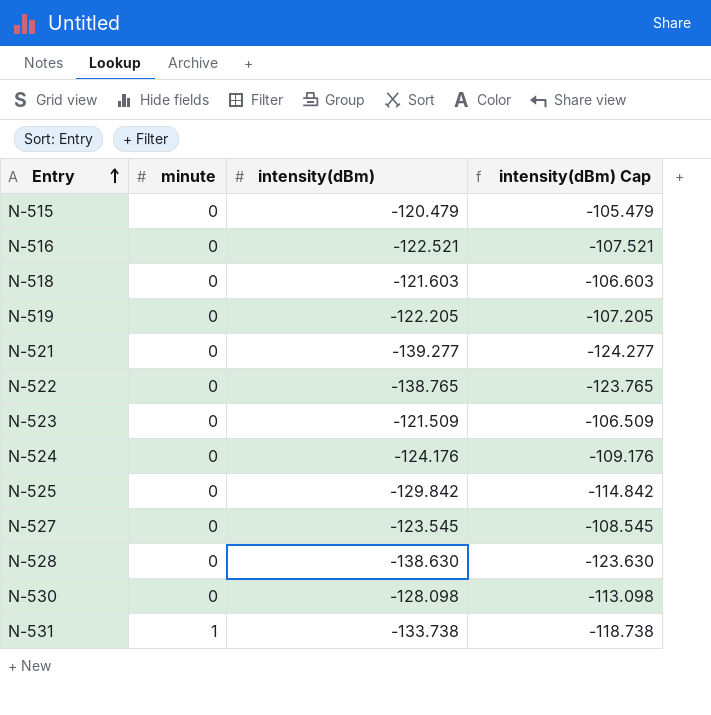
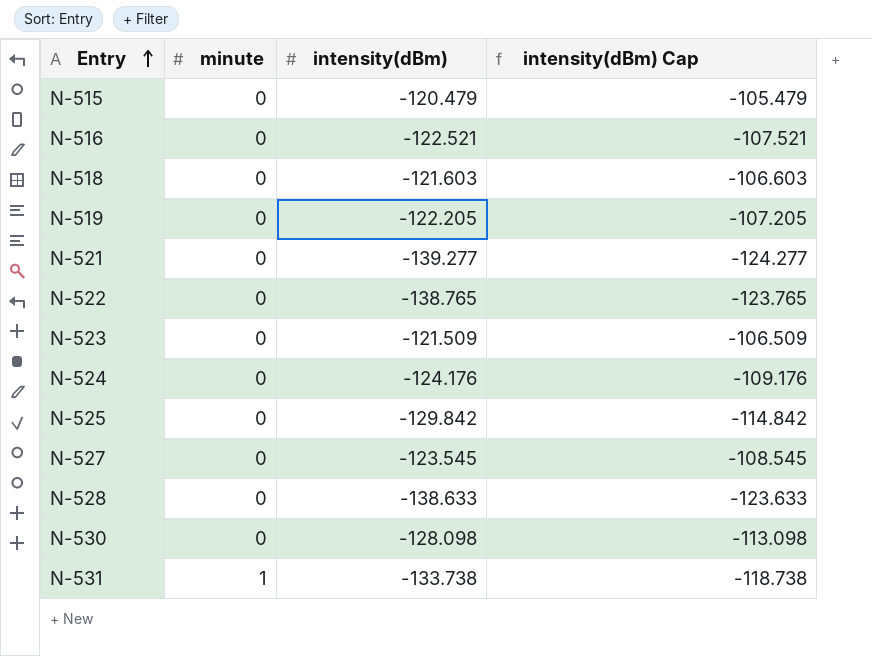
N-528 | intensity(dBm): -138.630 -> -138.633
N-528 | intensity(dBm) Cap: -123.630 -> -123.633

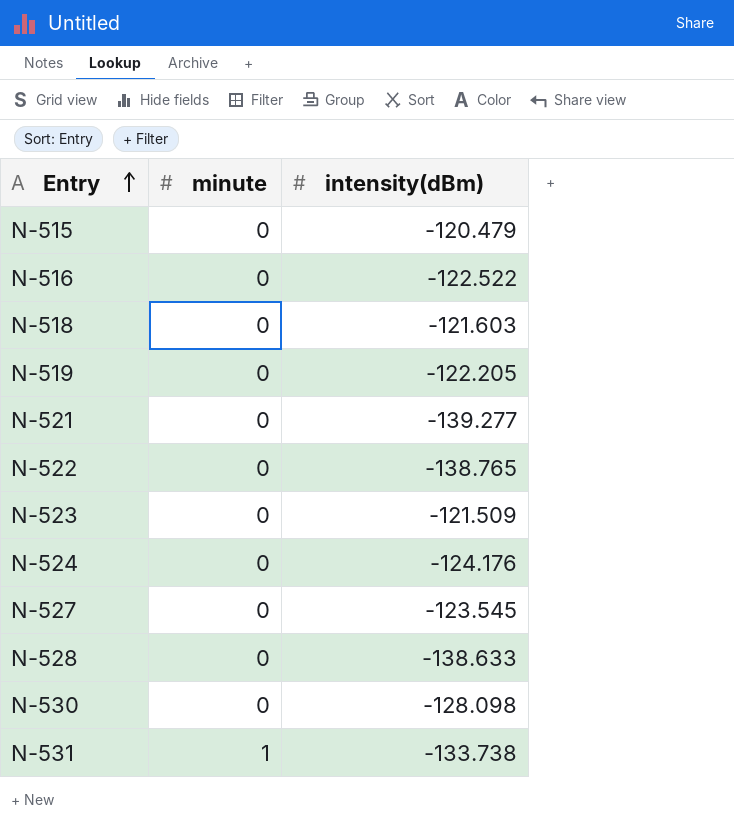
column intensity(dBm) Cap | formula: [intensity(dBm)] + 15 -> none
row N-525: 0 | -129.842 | -114.842 -> none
N-516 | intensity(dBm): -122.521 -> -122.522

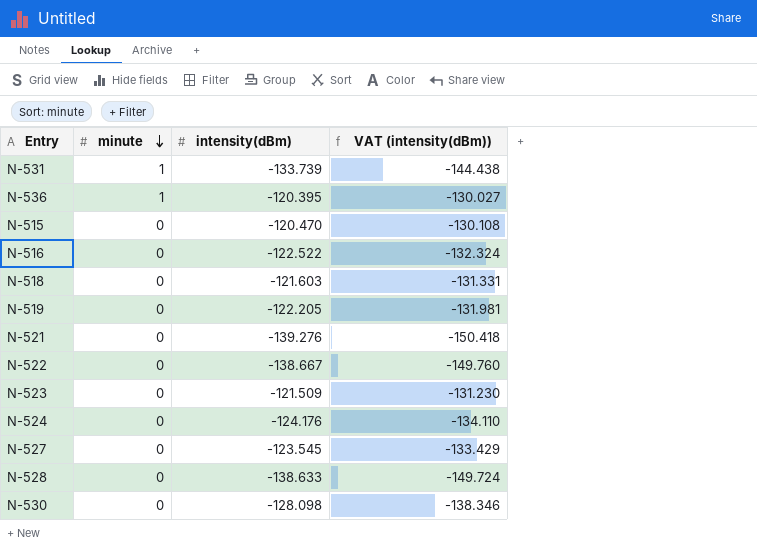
row order: Entry ascending -> minute descending
column VAT (intensity(dBm)) | formula: none -> [intensity(dBm)] * 1.08
N-531 | intensity(dBm): -133.738 -> -133.739
row N-536: none -> 1 | -120.395 | -130.027
N-515 | intensity(dBm): -120.479 -> -120.470
N-521 | intensity(dBm): -139.277 -> -139.276
N-522 | intensity(dBm): -138.765 -> -138.667

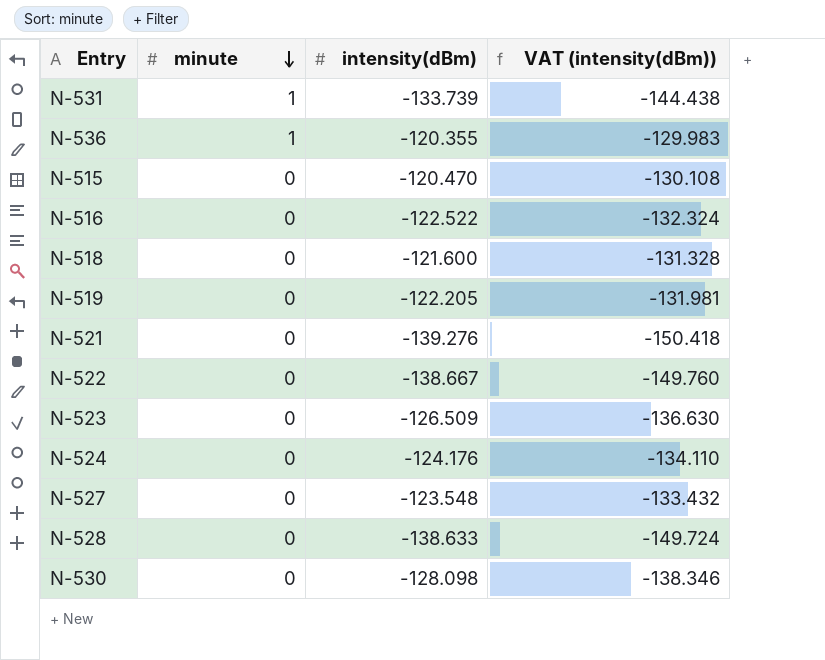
N-536 | intensity(dBm): -120.395 -> -120.355
N-536 | VAT (intensity(dBm)): -130.027 -> -129.983
N-518 | intensity(dBm): -121.603 -> -121.600
N-518 | VAT (intensity(dBm)): -131.331 -> -131.328
N-523 | intensity(dBm): -121.509 -> -126.509
N-523 | VAT (intensity(dBm)): -131.230 -> -136.630
N-527 | intensity(dBm): -123.545 -> -123.548
N-527 | VAT (intensity(dBm)): -133.429 -> -133.432

